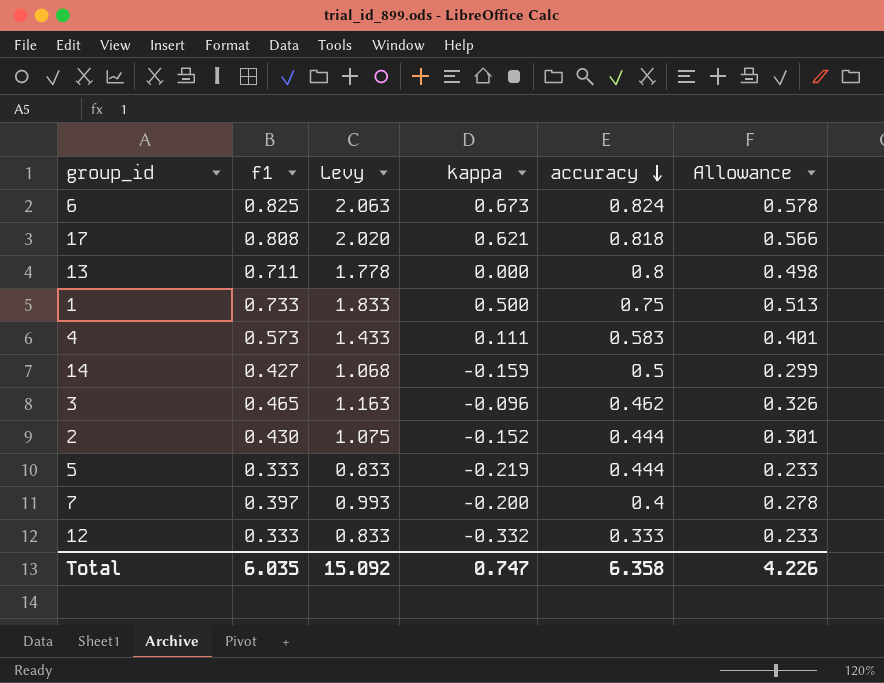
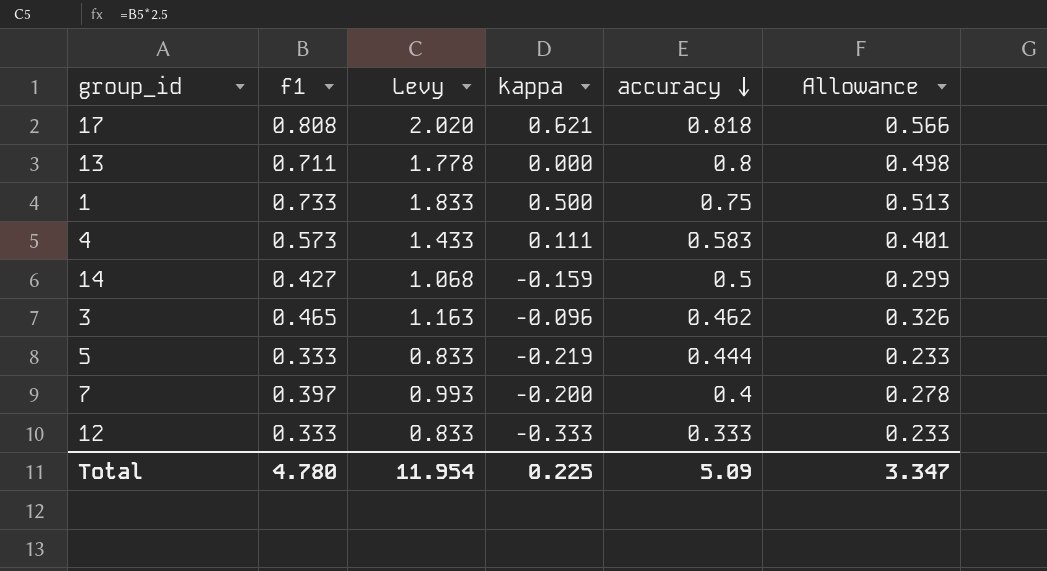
row 6: 0.825 | 2.063 | 0.673 | 0.824 | 0.578 -> none
row 2: 0.430 | 1.075 | -0.152 | 0.444 | 0.301 -> none
12 | kappa: -0.332 -> -0.333
Total | f1: 6.035 -> 4.780
Total | Levy: 15.092 -> 11.954
Total | kappa: 0.747 -> 0.225
Total | accuracy: 6.358 -> 5.09
Total | Allowance: 4.226 -> 3.347

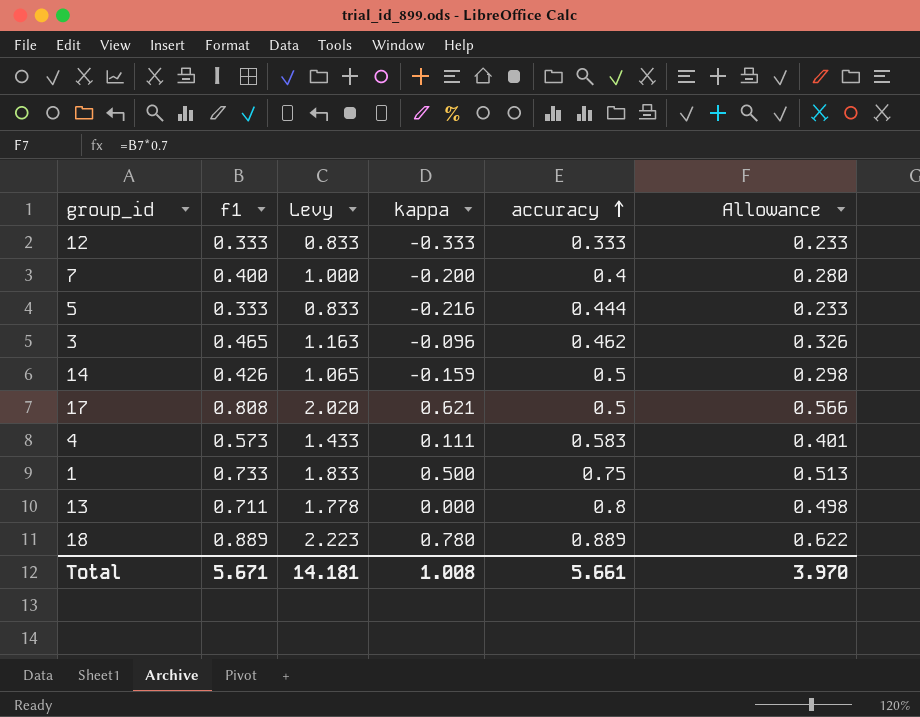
row order: accuracy descending -> accuracy ascending
7 | f1: 0.397 -> 0.400
7 | Levy: 0.993 -> 1.000
7 | Allowance: 0.278 -> 0.280
5 | kappa: -0.219 -> -0.216
14 | f1: 0.427 -> 0.426
14 | Levy: 1.068 -> 1.065
14 | Allowance: 0.299 -> 0.298
17 | accuracy: 0.818 -> 0.5
row 18: none -> 0.889 | 2.223 | 0.780 | 0.889 | 0.622
Total | f1: 4.780 -> 5.671
Total | Levy: 11.954 -> 14.181
Total | kappa: 0.225 -> 1.008
Total | accuracy: 5.09 -> 5.661
Total | Allowance: 3.347 -> 3.970

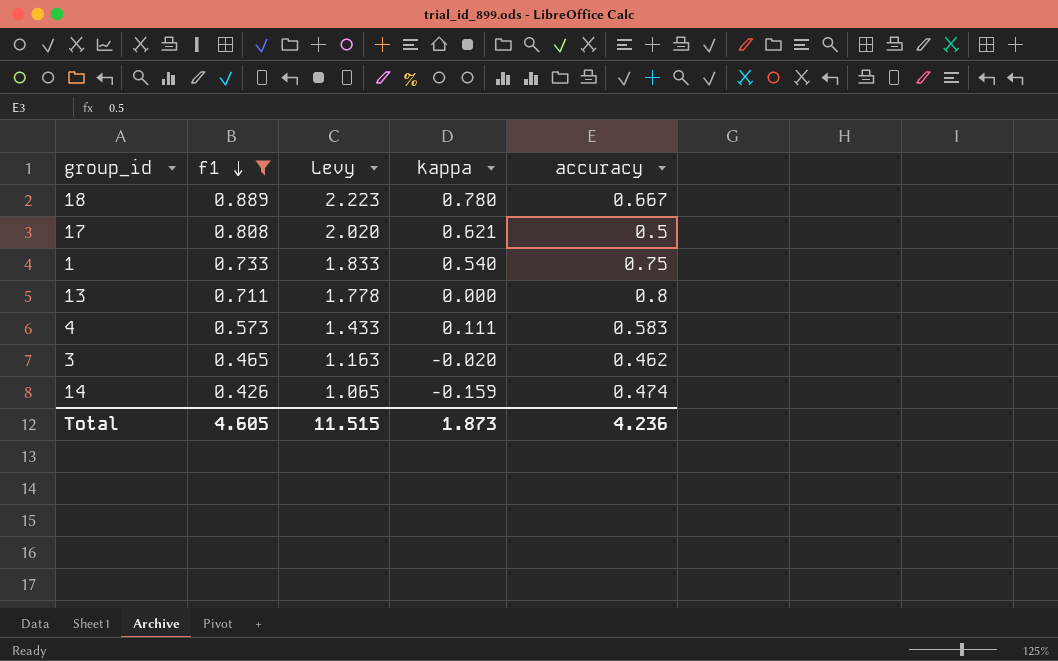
filter: none -> f1 >= 0.426
row order: accuracy ascending -> f1 descending
column Allowance | formula: [f1] * 0.7 -> none
18 | accuracy: 0.889 -> 0.667
1 | kappa: 0.500 -> 0.540
3 | kappa: -0.096 -> -0.020
14 | accuracy: 0.5 -> 0.474
Total | f1: 5.671 -> 4.605
Total | Levy: 14.181 -> 11.515
Total | kappa: 1.008 -> 1.873
Total | accuracy: 5.661 -> 4.236

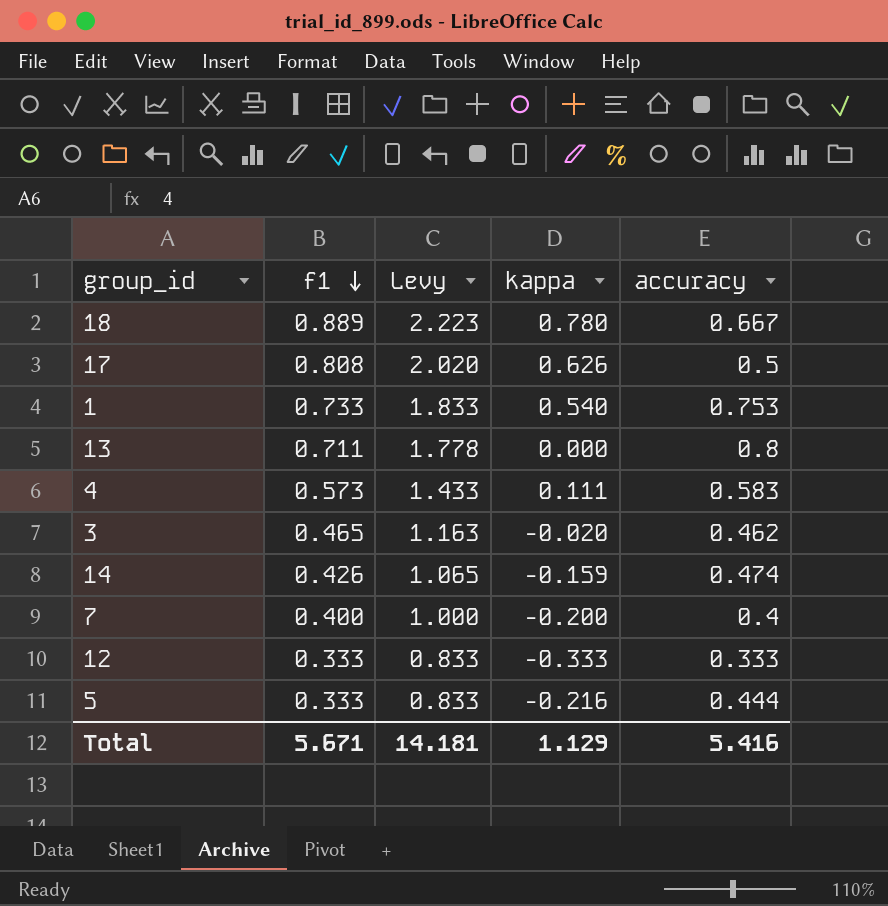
filter: f1 >= 0.426 -> none
17 | kappa: 0.621 -> 0.626
1 | accuracy: 0.75 -> 0.753
Total | f1: 4.605 -> 5.671
Total | Levy: 11.515 -> 14.181
Total | kappa: 1.873 -> 1.129
Total | accuracy: 4.236 -> 5.416

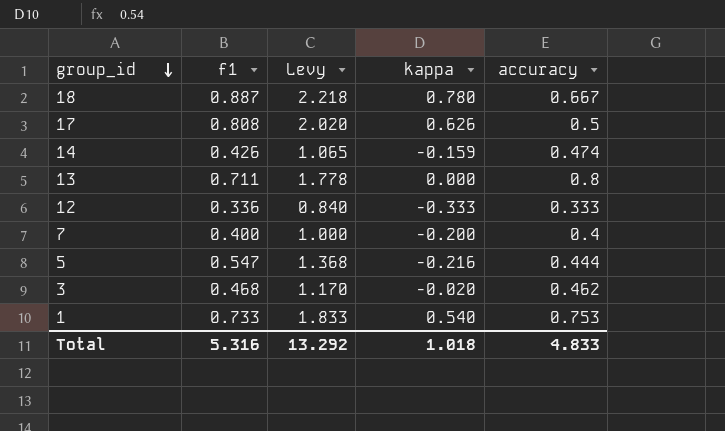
row order: f1 descending -> group_id descending
row 4: 0.573 | 1.433 | 0.111 | 0.583 -> none
18 | f1: 0.889 -> 0.887
18 | Levy: 2.223 -> 2.218
12 | f1: 0.333 -> 0.336
12 | Levy: 0.833 -> 0.840
5 | f1: 0.333 -> 0.547
5 | Levy: 0.833 -> 1.368
3 | f1: 0.465 -> 0.468
3 | Levy: 1.163 -> 1.170
Total | f1: 5.671 -> 5.316
Total | Levy: 14.181 -> 13.292
Total | kappa: 1.129 -> 1.018
Total | accuracy: 5.416 -> 4.833

